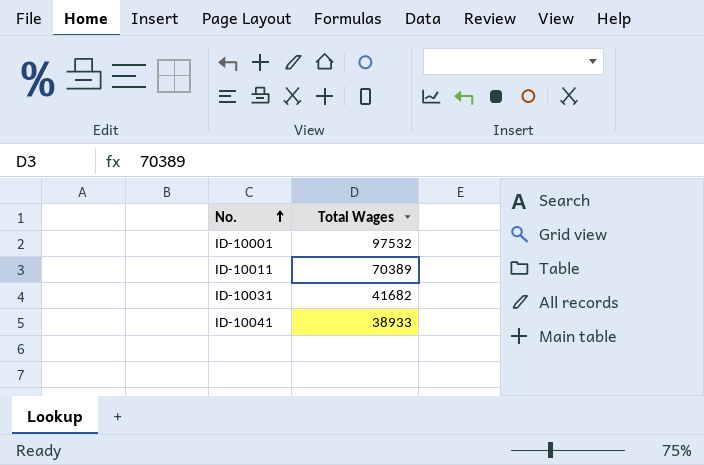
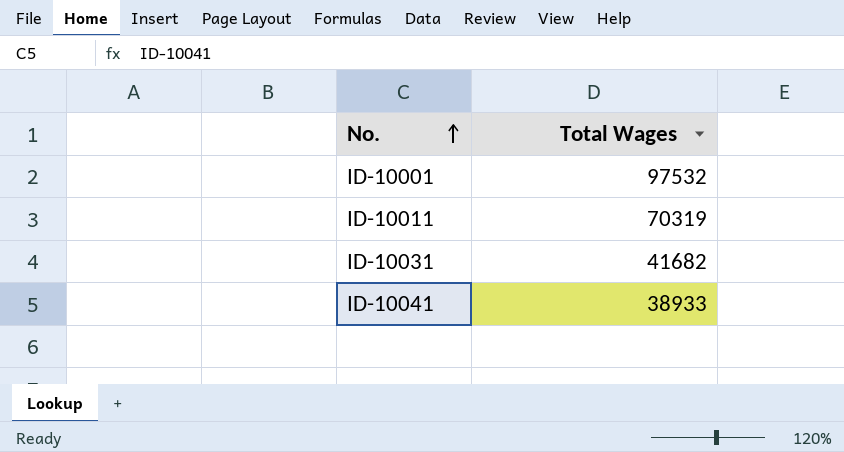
ID-10011 | Total Wages: 70389 -> 70319

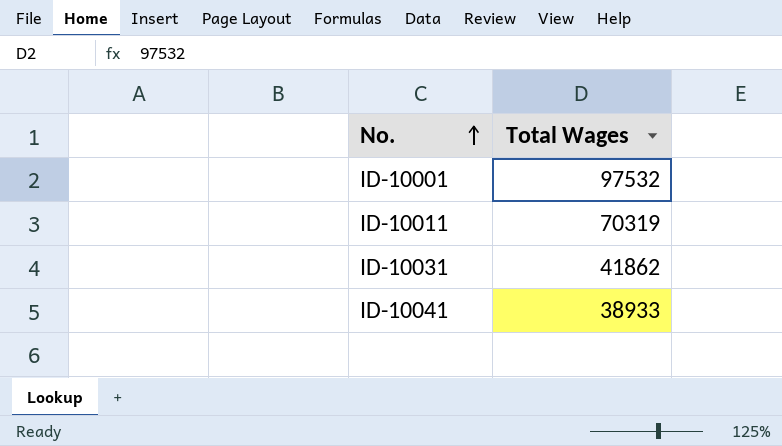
ID-10031 | Total Wages: 41682 -> 41862

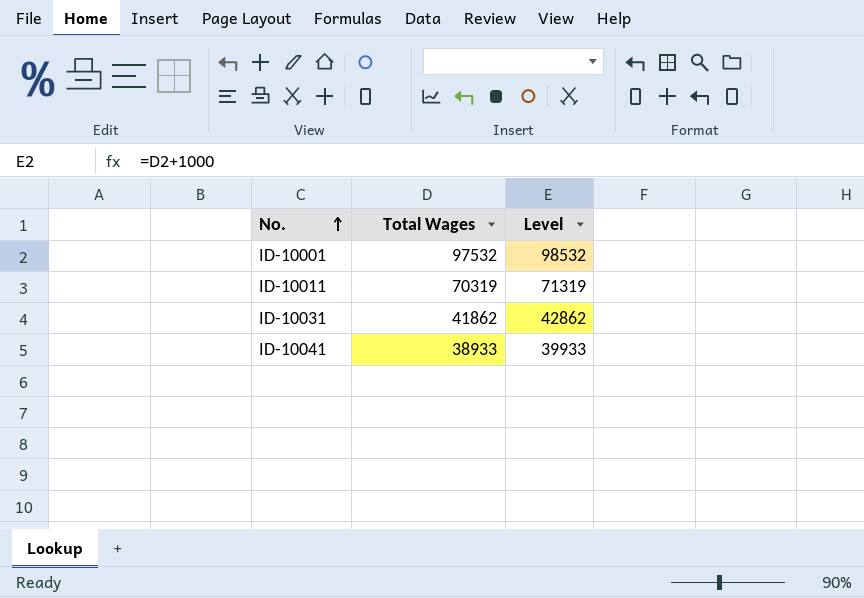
column Level | formula: none -> [Total Wages] + 1000

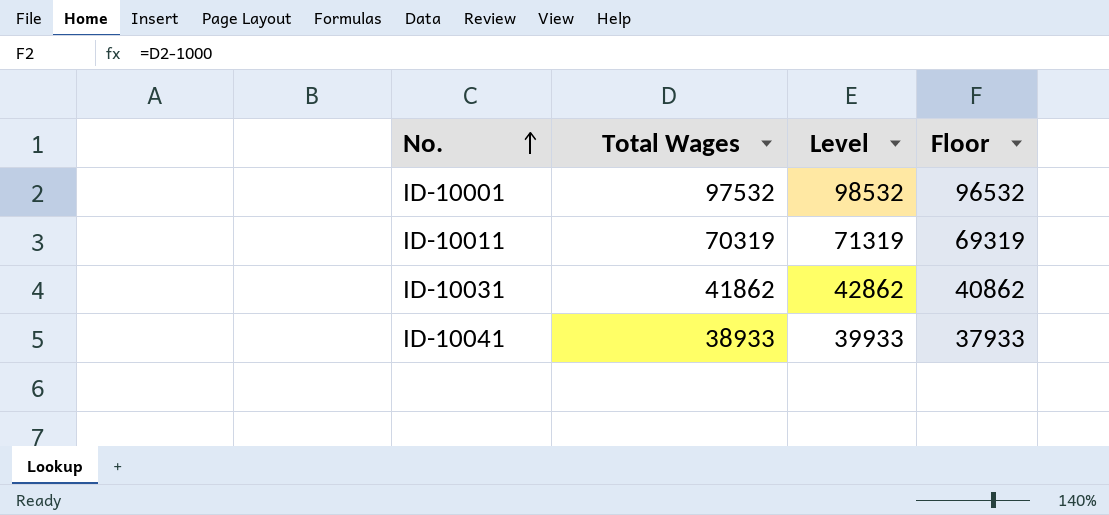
column Floor | formula: none -> [Total Wages] - 1000

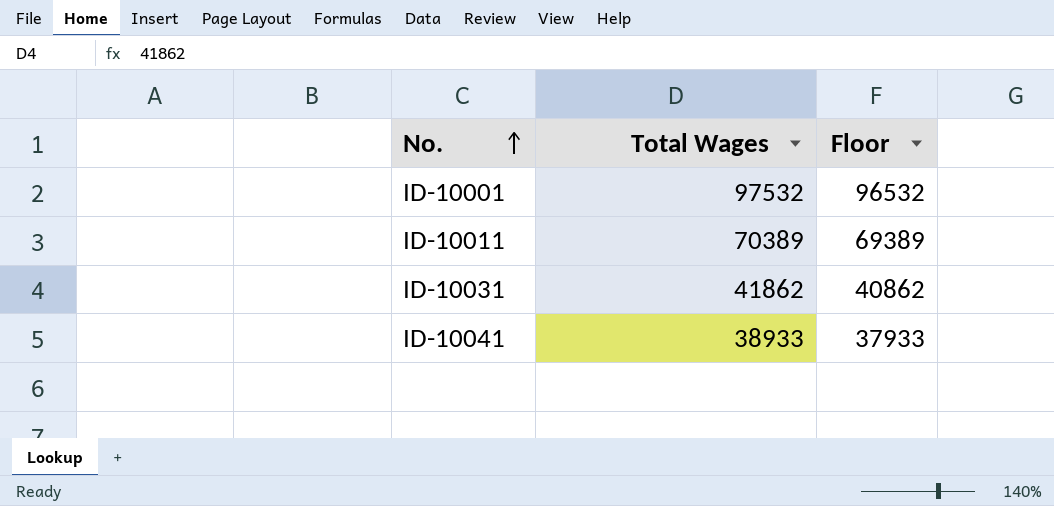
column Level | formula: [Total Wages] + 1000 -> none
ID-10011 | Total Wages: 70319 -> 70389
ID-10011 | Floor: 69319 -> 69389

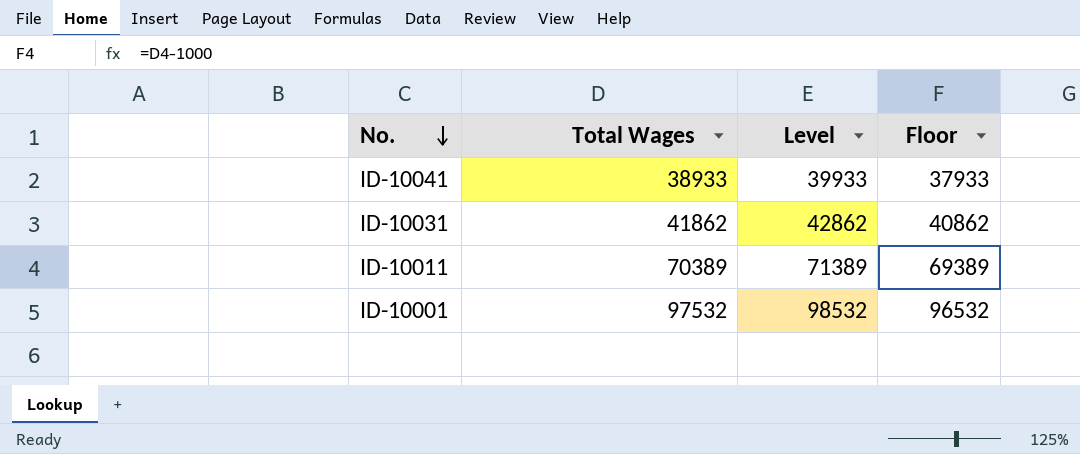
row order: No. ascending -> No. descending
column Level | formula: none -> [Total Wages] + 1000

